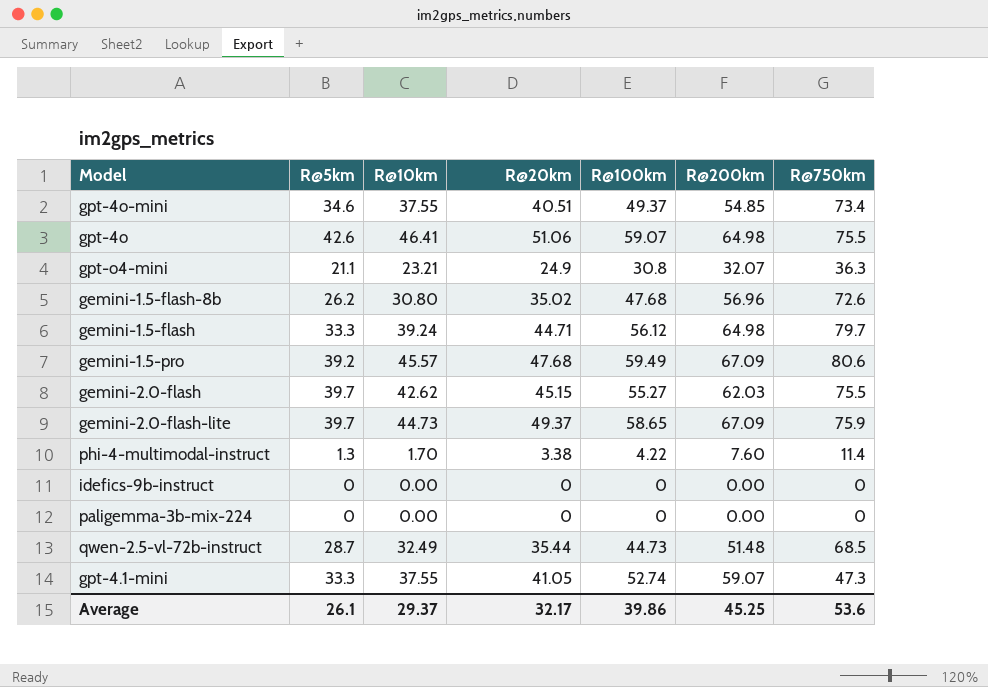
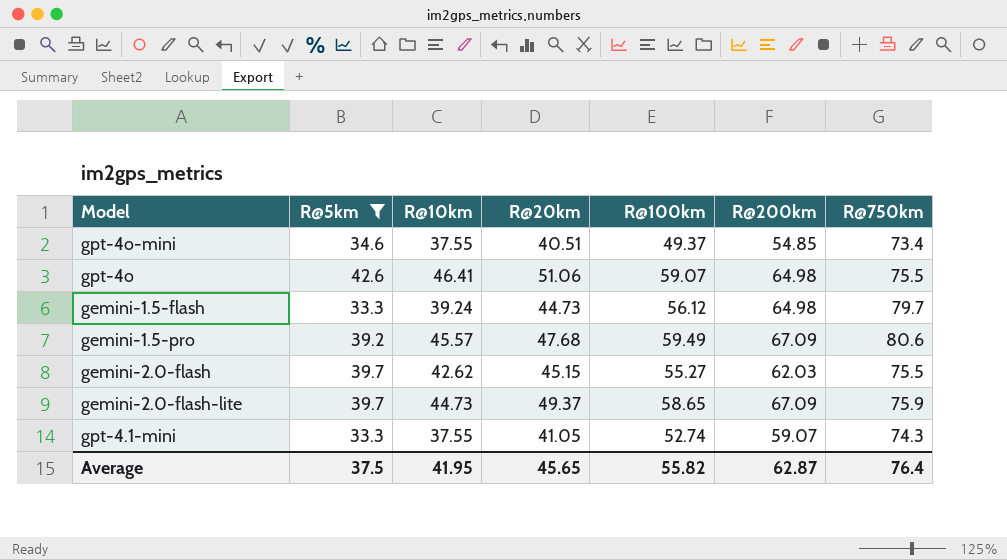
filter: none -> R@5km >= 33.3
gemini-1.5-flash | R@20km: 44.71 -> 44.73
gpt-4.1-mini | R@750km: 47.3 -> 74.3
Average | R@5km: 26.1 -> 37.5
Average | R@10km: 29.37 -> 41.95
Average | R@20km: 32.17 -> 45.65
Average | R@100km: 39.86 -> 55.82
Average | R@200km: 45.25 -> 62.87
Average | R@750km: 53.6 -> 76.4

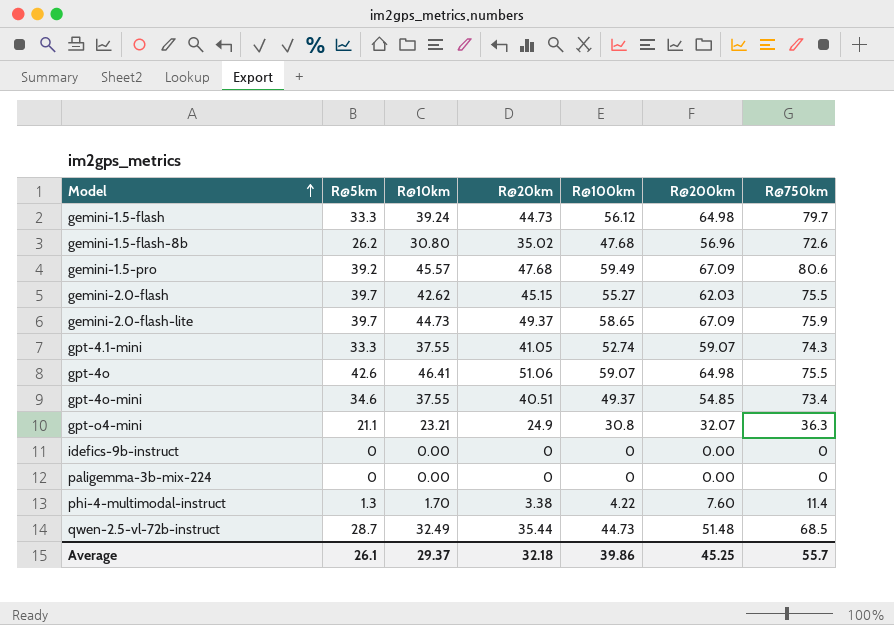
filter: R@5km >= 33.3 -> none
row order: none -> Model ascending
Average | R@5km: 37.5 -> 26.1
Average | R@10km: 41.95 -> 29.37
Average | R@20km: 45.65 -> 32.18
Average | R@100km: 55.82 -> 39.86
Average | R@200km: 62.87 -> 45.25
Average | R@750km: 76.4 -> 55.7

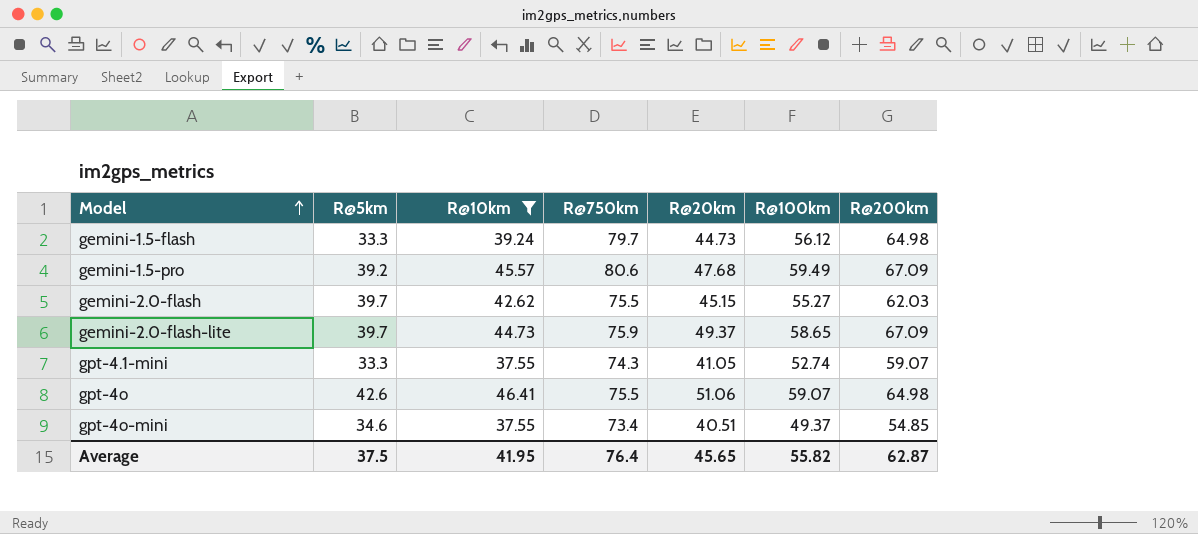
filter: none -> R@10km >= 37.55
column R@750km | position: 7 -> 4
Average | R@5km: 26.1 -> 37.5
Average | R@10km: 29.37 -> 41.95
Average | R@750km: 55.7 -> 76.4
Average | R@20km: 32.18 -> 45.65
Average | R@100km: 39.86 -> 55.82
Average | R@200km: 45.25 -> 62.87

